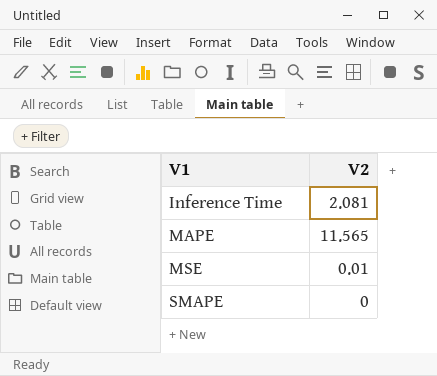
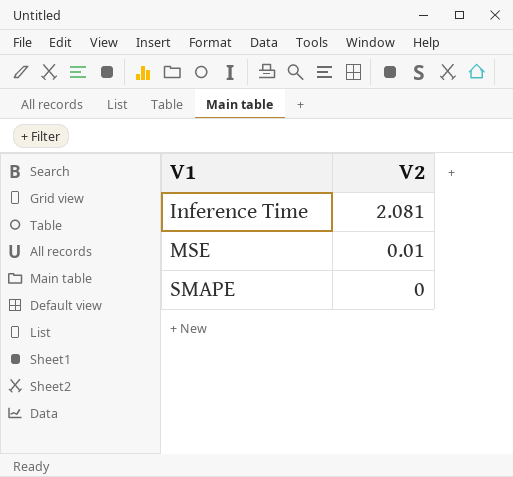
row MAPE: 11.565 -> none

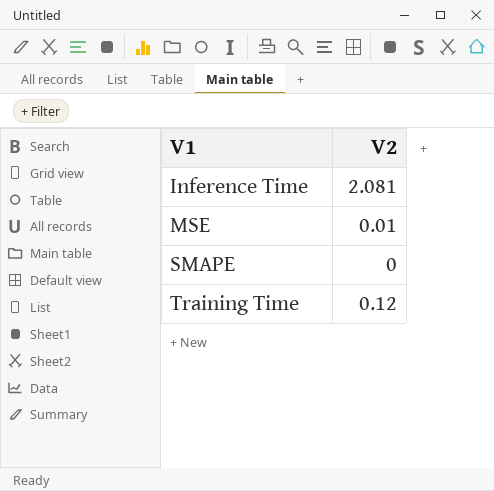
row Training Time: none -> 0.12

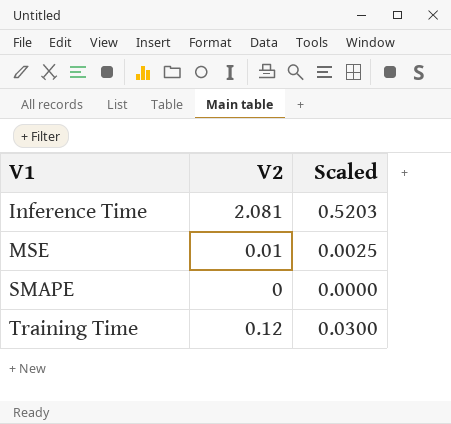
column Scaled | formula: none -> [V2] * 0.25

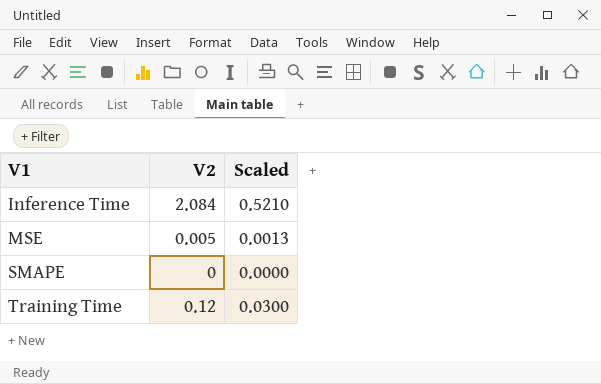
Inference Time | V2: 2.081 -> 2.084
Inference Time | Scaled: 0.5203 -> 0.5210
MSE | V2: 0.01 -> 0.005
MSE | Scaled: 0.0025 -> 0.0013

